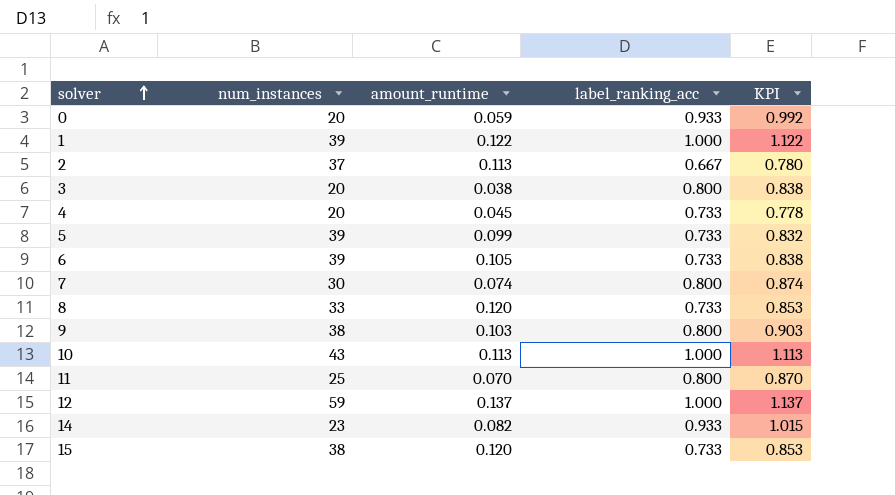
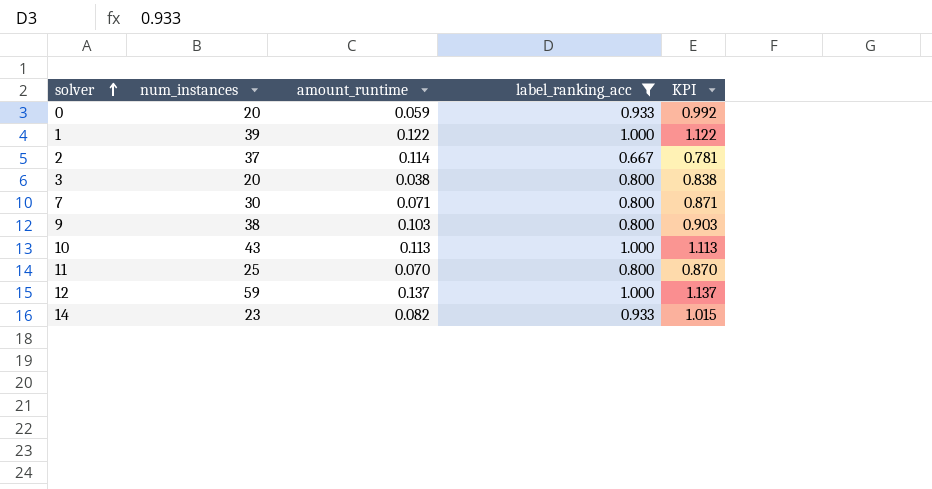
filter: none -> label_ranking_acc != 0.733
2 | amount_runtime: 0.113 -> 0.114
2 | KPI: 0.780 -> 0.781
7 | amount_runtime: 0.074 -> 0.071
7 | KPI: 0.874 -> 0.871

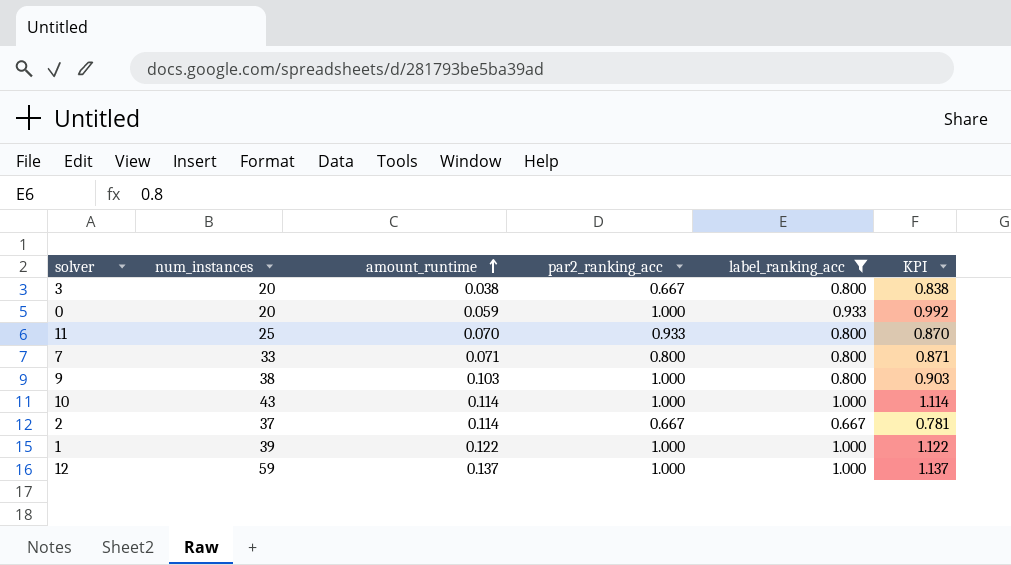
row order: solver ascending -> amount_runtime ascending
column par2_ranking_acc | position: none -> 4
row 14: 23 | 0.082 | 0.933 | 1.015 -> none
7 | num_instances: 30 -> 33
10 | amount_runtime: 0.113 -> 0.114
10 | KPI: 1.113 -> 1.114

